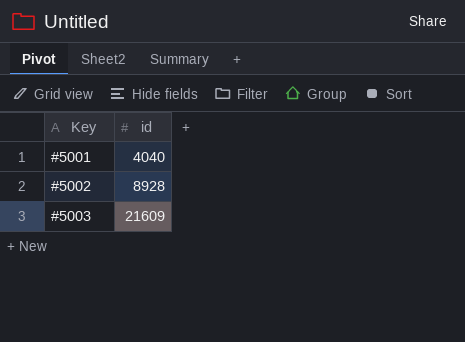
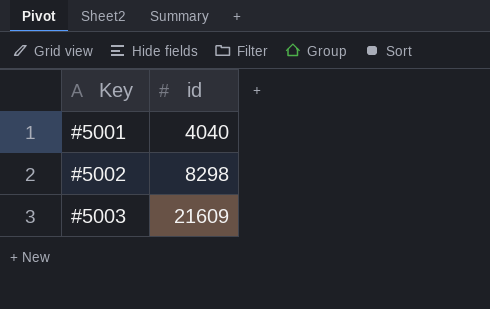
#5002 | id: 8928 -> 8298

